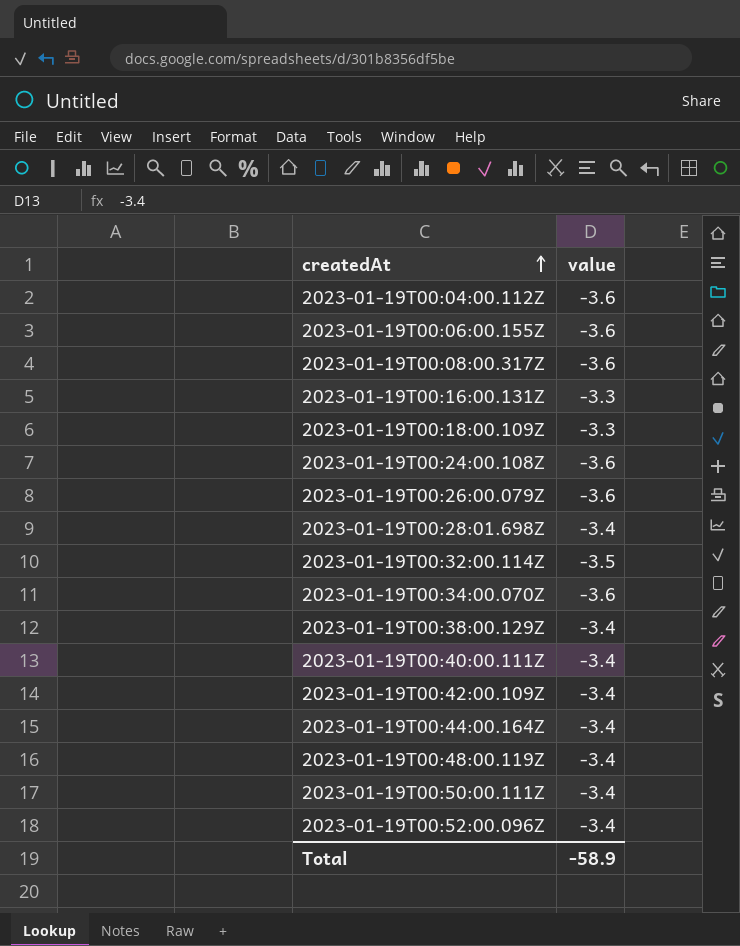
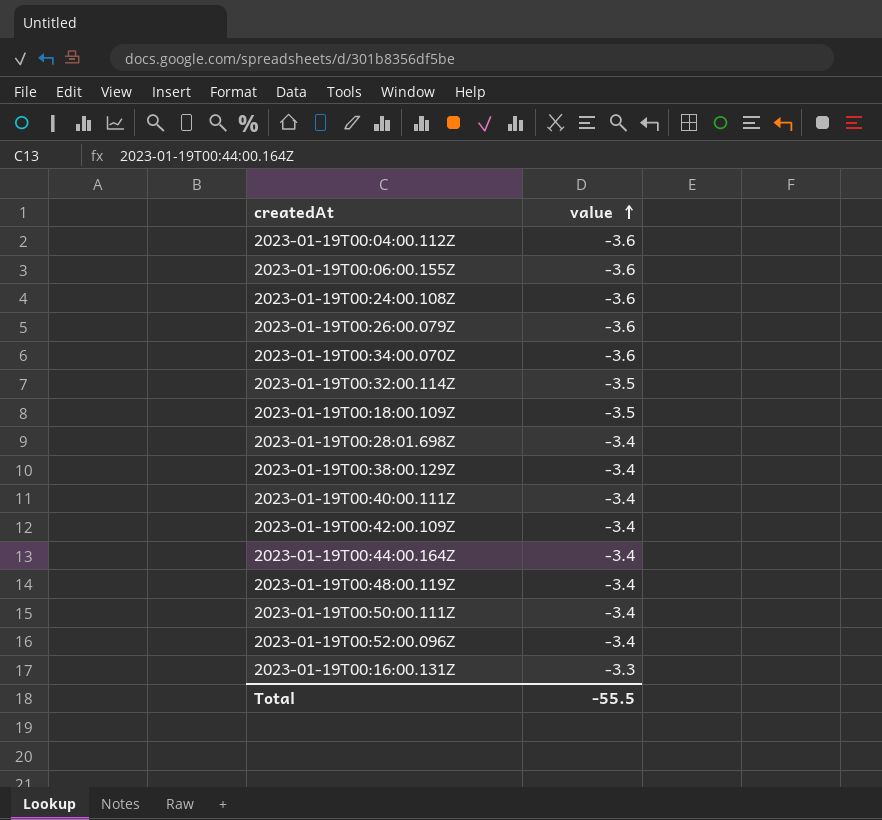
row order: createdAt ascending -> value ascending
row 2023-01-19T00:08:00.317Z: -3.6 -> none
2023-01-19T00:18:00.109Z | value: -3.3 -> -3.5
Total | value: -58.9 -> -55.5

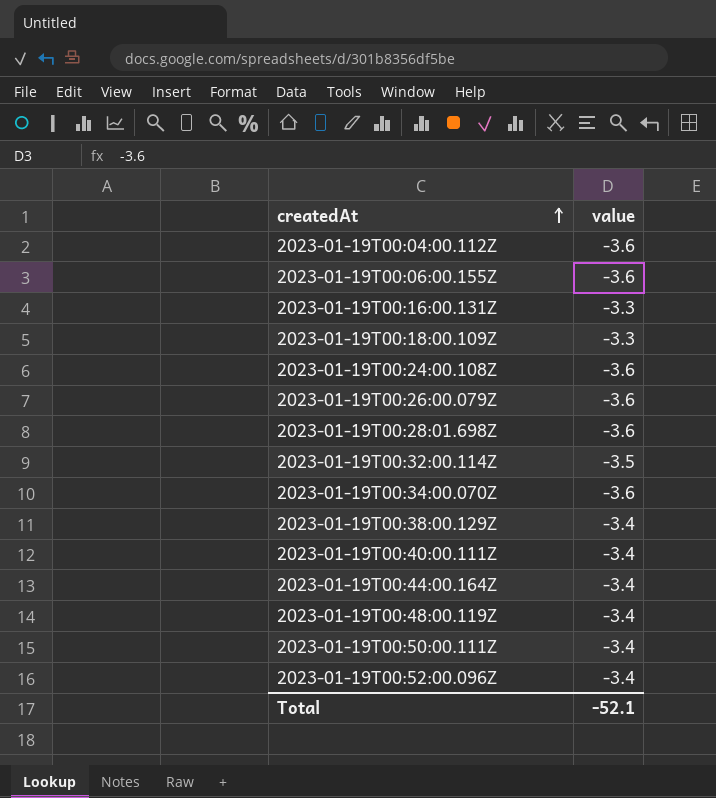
row order: value ascending -> createdAt ascending
row 2023-01-19T00:42:00.109Z: -3.4 -> none
2023-01-19T00:18:00.109Z | value: -3.5 -> -3.3
2023-01-19T00:28:01.698Z | value: -3.4 -> -3.6
Total | value: -55.5 -> -52.1

